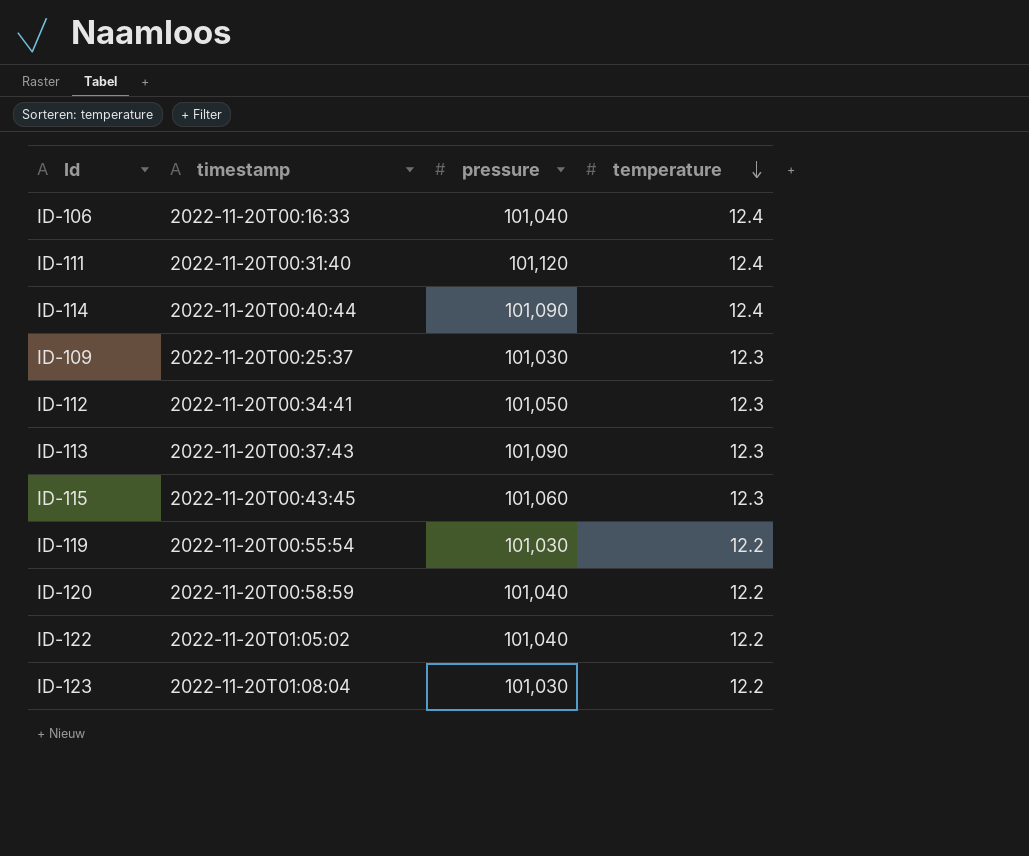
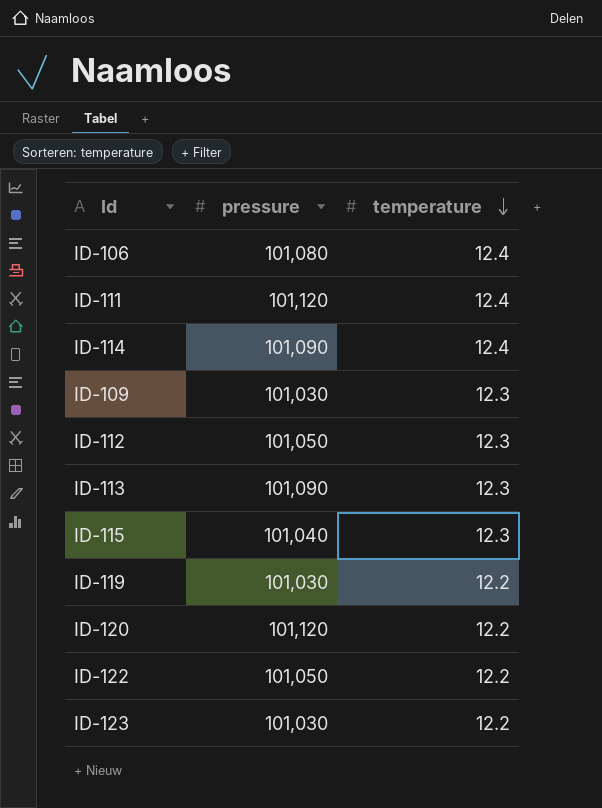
column timestamp | position: 2 -> none
ID-106 | pressure: 101,040 -> 101,080
ID-115 | pressure: 101,060 -> 101,040
ID-120 | pressure: 101,040 -> 101,120
ID-122 | pressure: 101,040 -> 101,050

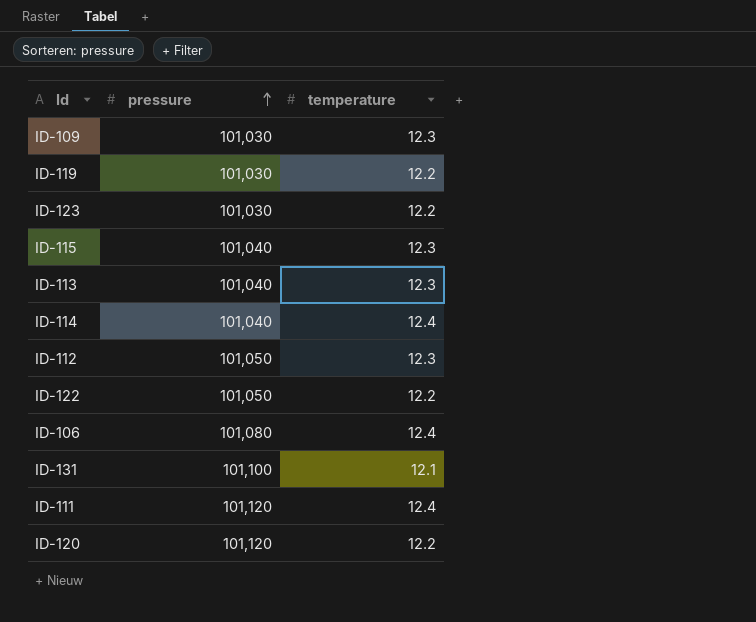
row order: temperature descending -> pressure ascending
ID-113 | pressure: 101,090 -> 101,040
ID-114 | pressure: 101,090 -> 101,040
row ID-131: none -> 101,100 | 12.1

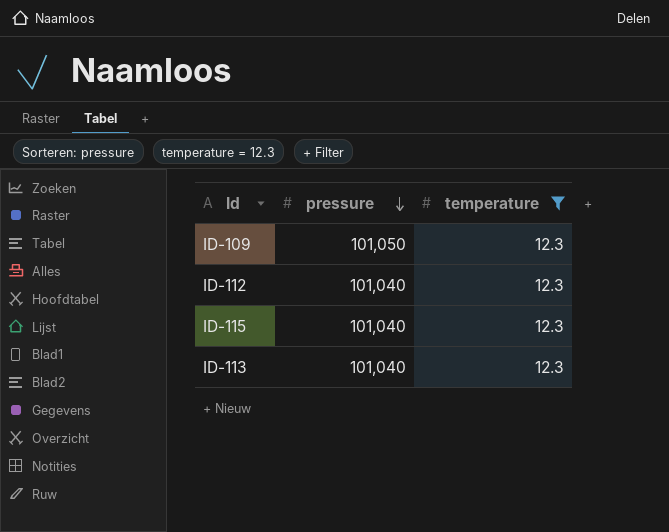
filter: none -> temperature = 12.3
row order: pressure ascending -> pressure descending
ID-109 | pressure: 101,030 -> 101,050
ID-112 | pressure: 101,050 -> 101,040

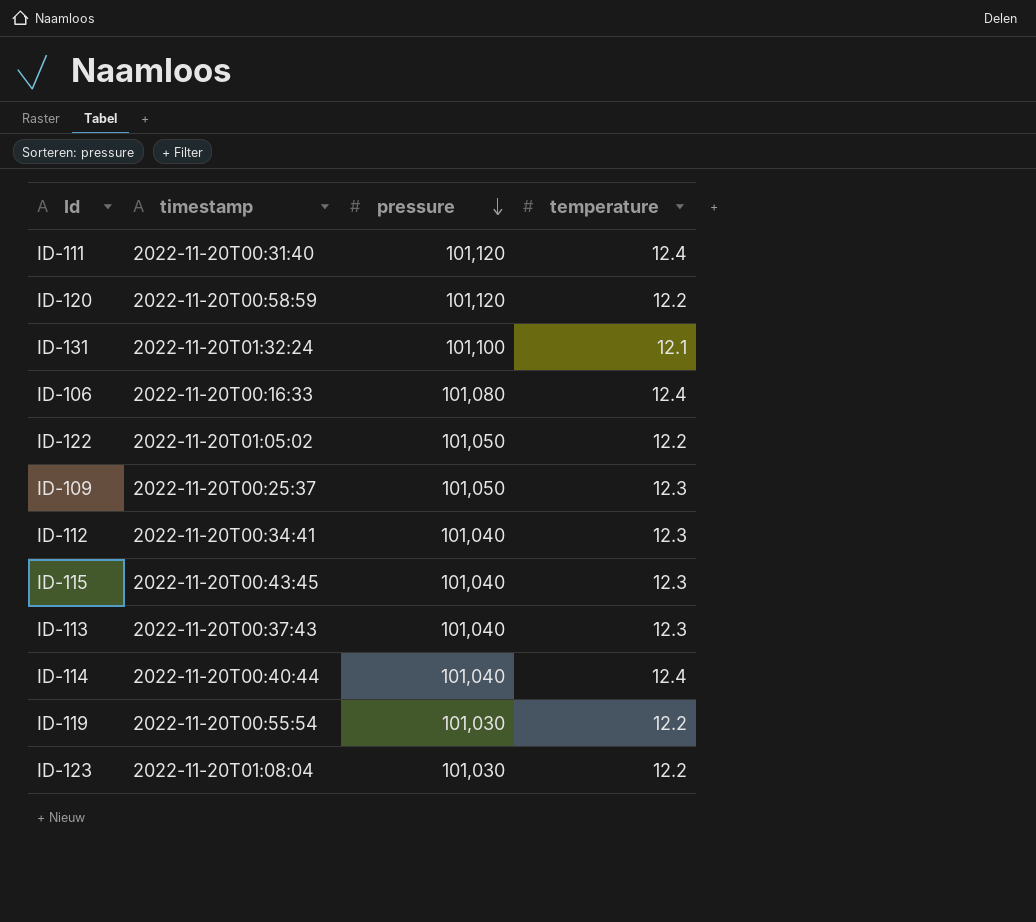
filter: temperature = 12.3 -> none
column timestamp | position: none -> 2

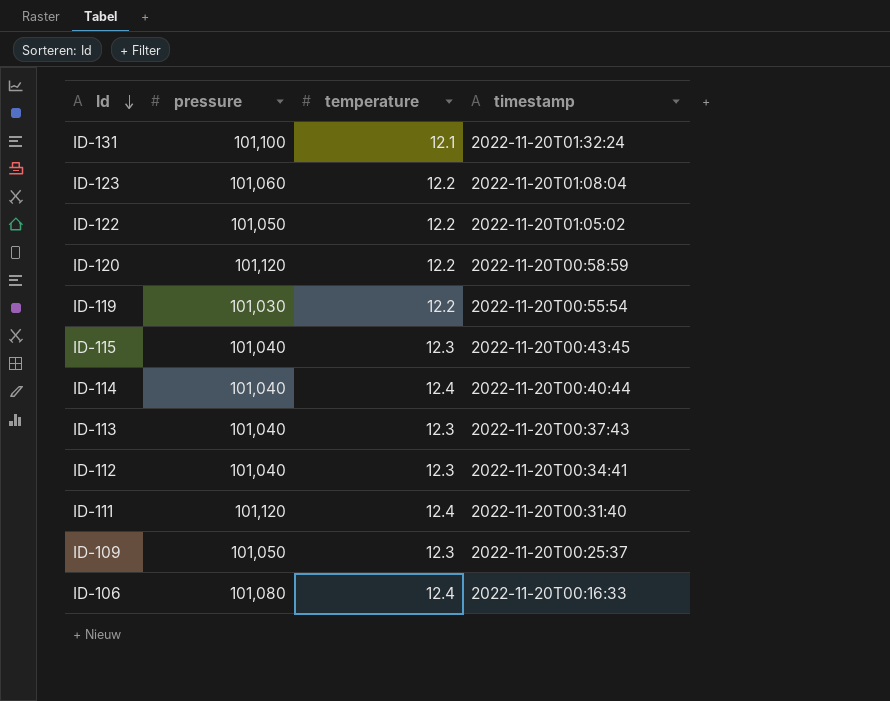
row order: pressure descending -> Id descending
column timestamp | position: 2 -> 4
ID-123 | pressure: 101,030 -> 101,060

